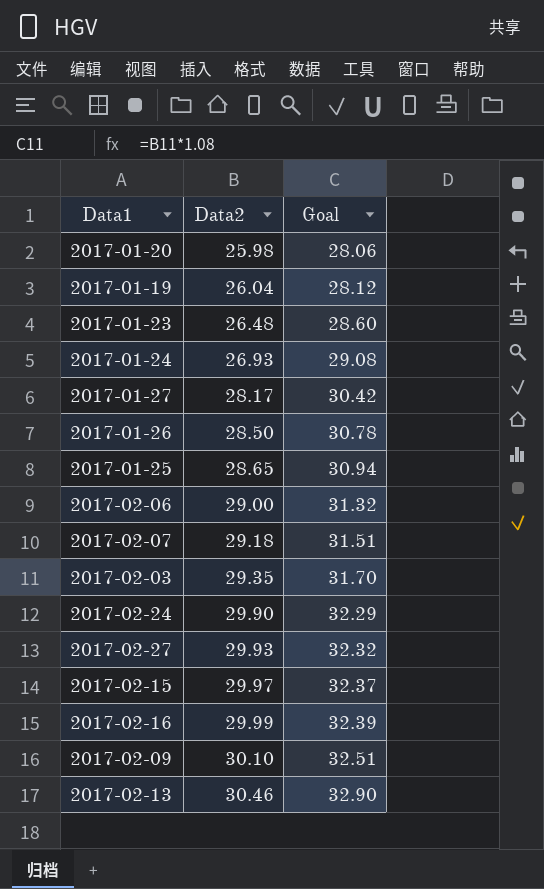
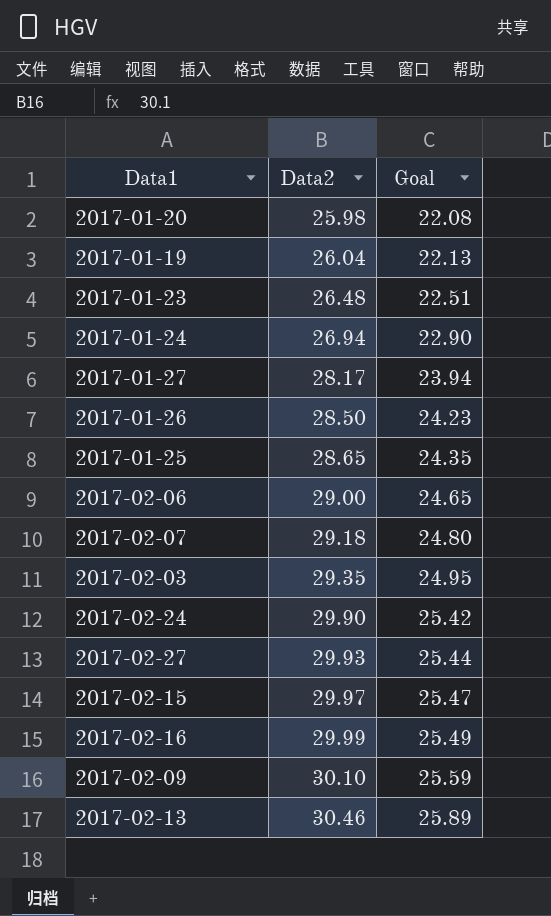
column Goal | formula: [Data2] * 1.08 -> [Data2] * 0.85
2017-01-24 | Data2: 26.93 -> 26.94

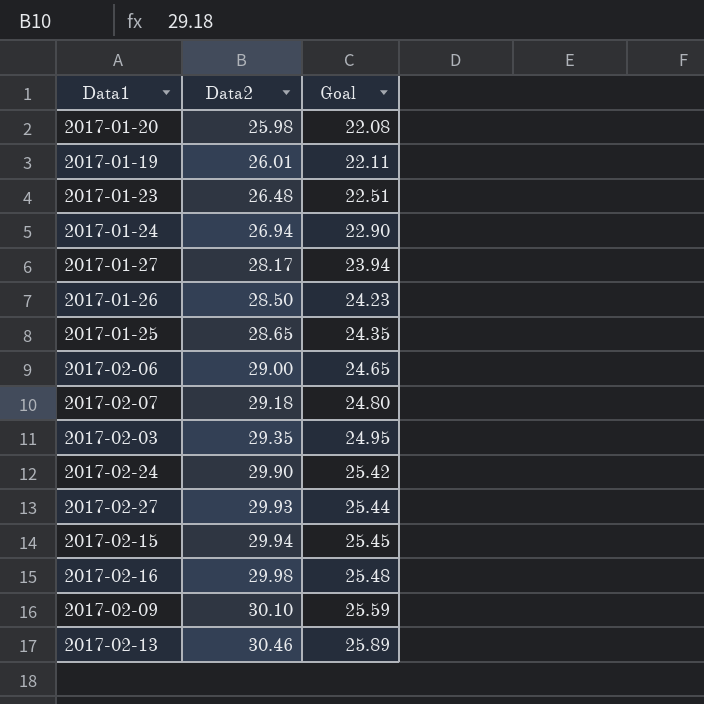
2017-01-19 | Data2: 26.04 -> 26.01
2017-01-19 | Goal: 22.13 -> 22.11
2017-02-15 | Data2: 29.97 -> 29.94
2017-02-15 | Goal: 25.47 -> 25.45
2017-02-16 | Data2: 29.99 -> 29.98
2017-02-16 | Goal: 25.49 -> 25.48

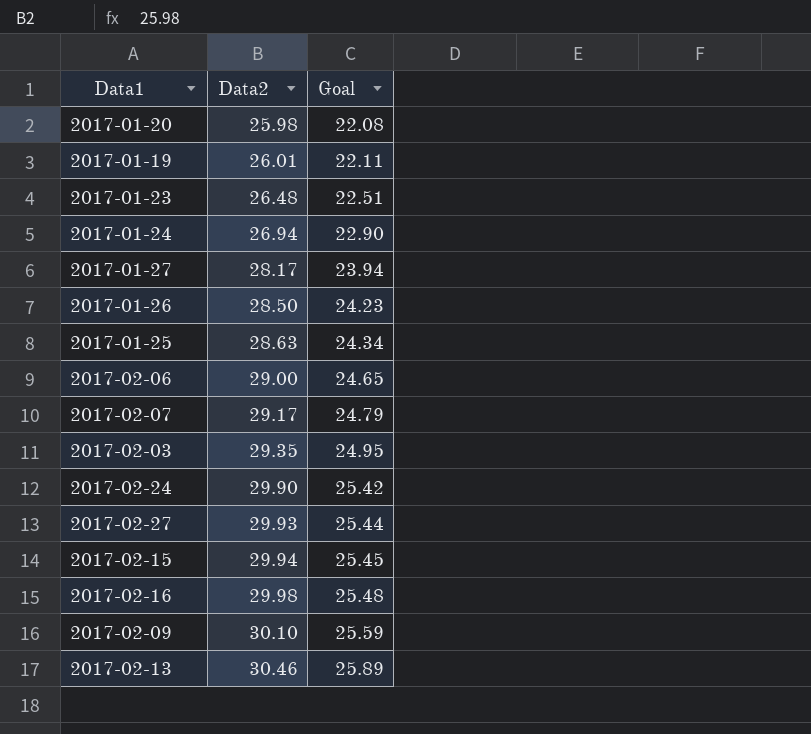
2017-01-25 | Data2: 28.65 -> 28.63
2017-01-25 | Goal: 24.35 -> 24.34
2017-02-07 | Data2: 29.18 -> 29.17
2017-02-07 | Goal: 24.80 -> 24.79

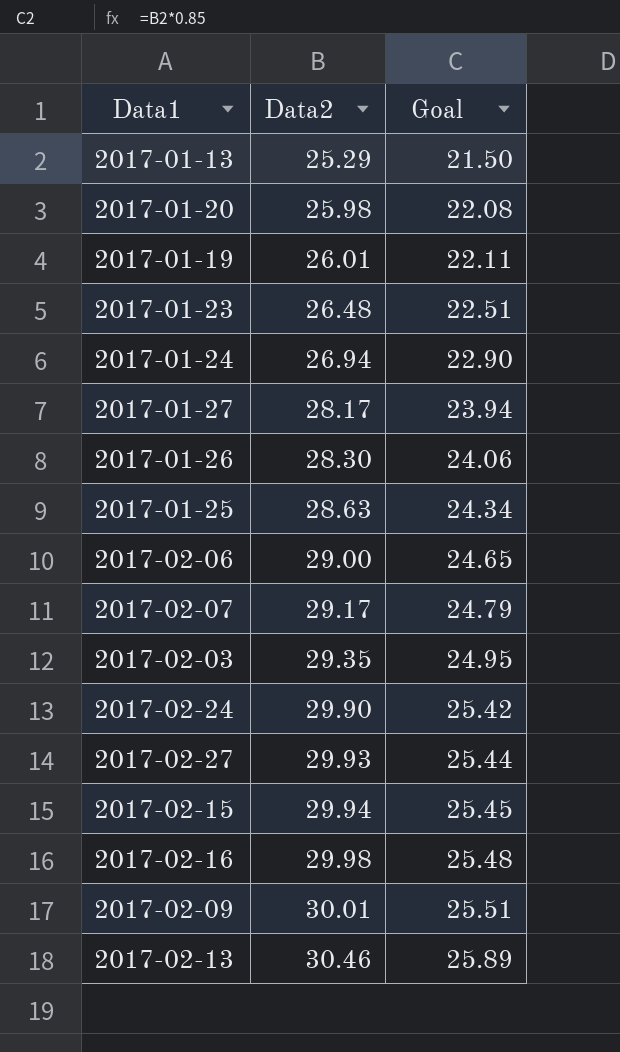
row 2017-01-13: none -> 25.29 | 21.50
2017-01-26 | Data2: 28.50 -> 28.30
2017-01-26 | Goal: 24.23 -> 24.06
2017-02-09 | Data2: 30.10 -> 30.01
2017-02-09 | Goal: 25.59 -> 25.51

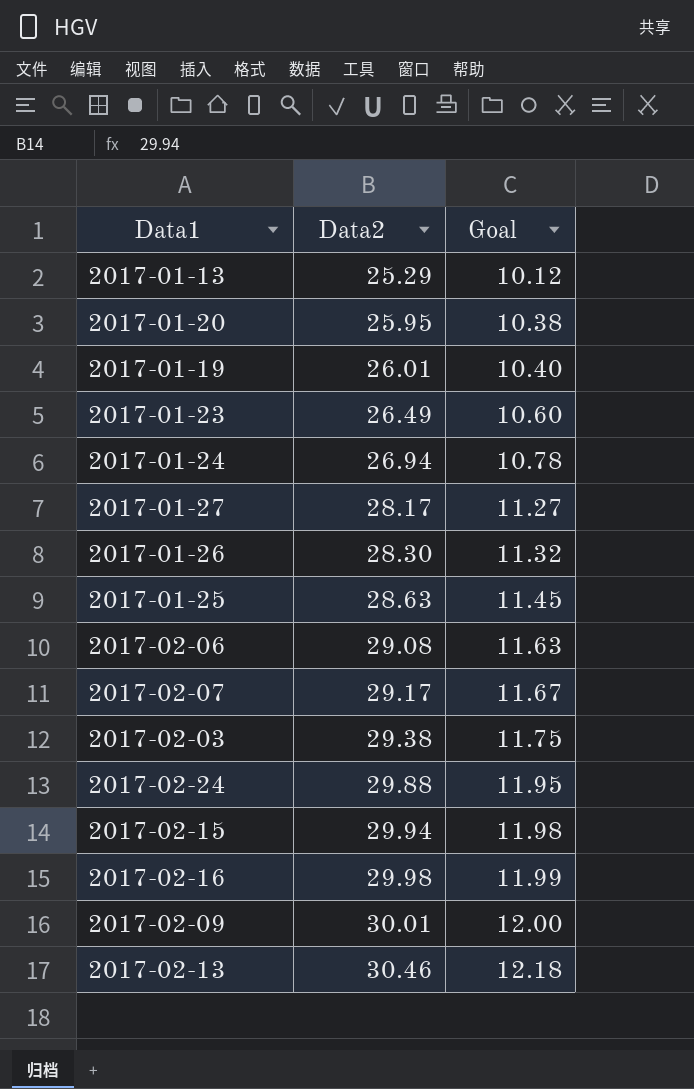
column Goal | formula: [Data2] * 0.85 -> [Data2] * 0.4
row 2017-02-27: 29.93 | 25.44 -> none
2017-01-20 | Data2: 25.98 -> 25.95
2017-01-23 | Data2: 26.48 -> 26.49
2017-02-06 | Data2: 29.00 -> 29.08
2017-02-03 | Data2: 29.35 -> 29.38
2017-02-24 | Data2: 29.90 -> 29.88

